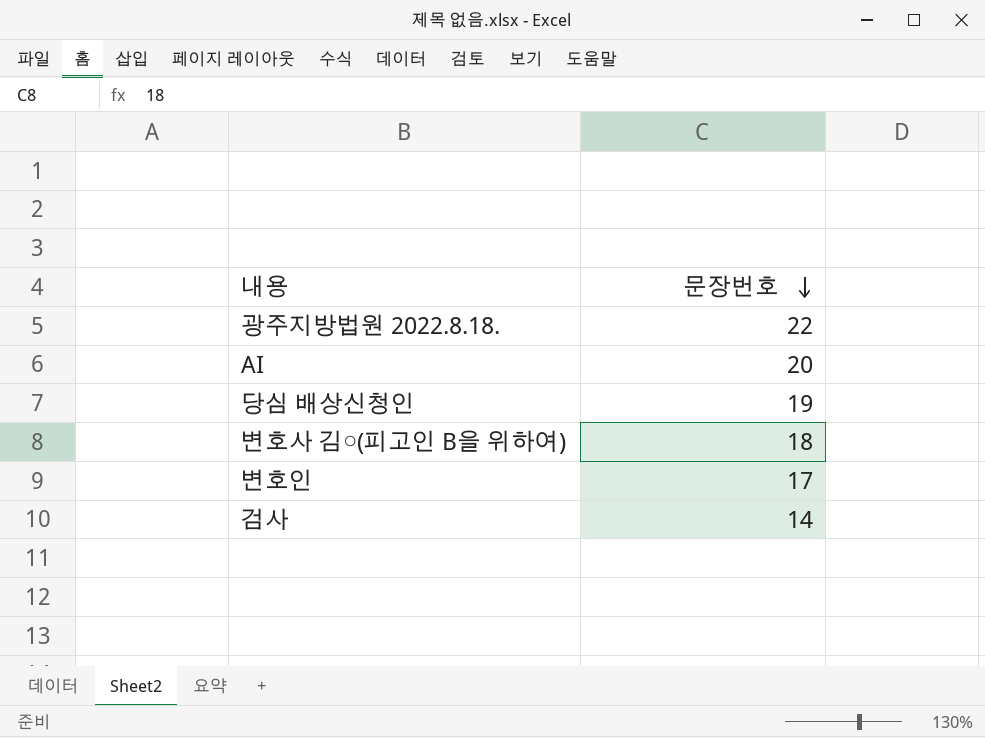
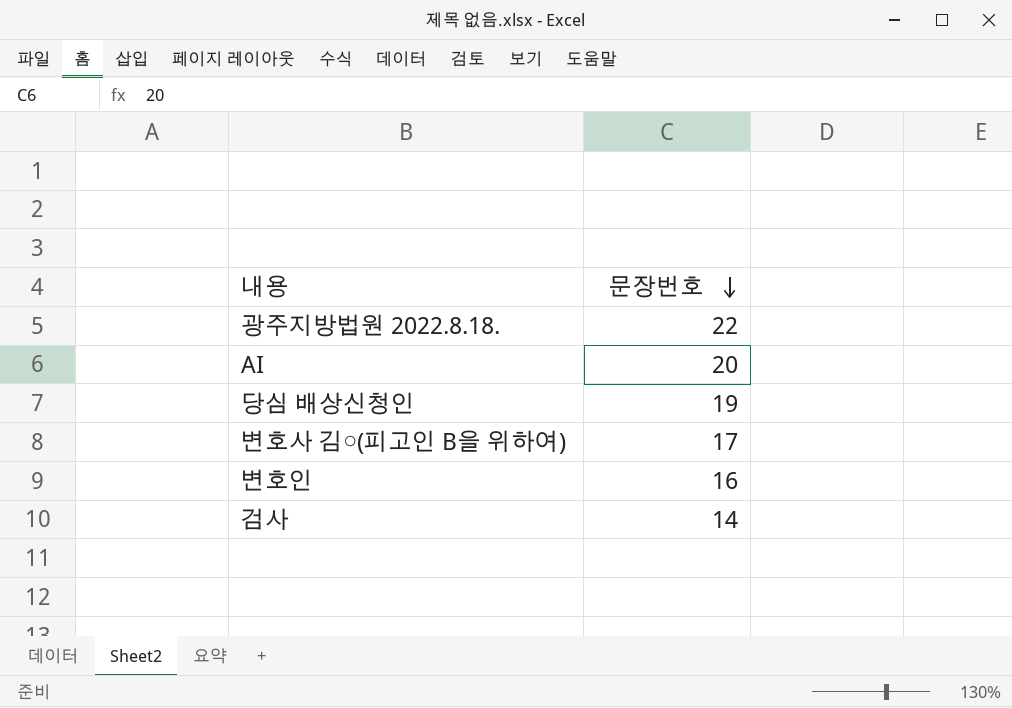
변호사 김○(피고인 B을 위하여) | 문장번호: 18 -> 17
변호인 | 문장번호: 17 -> 16

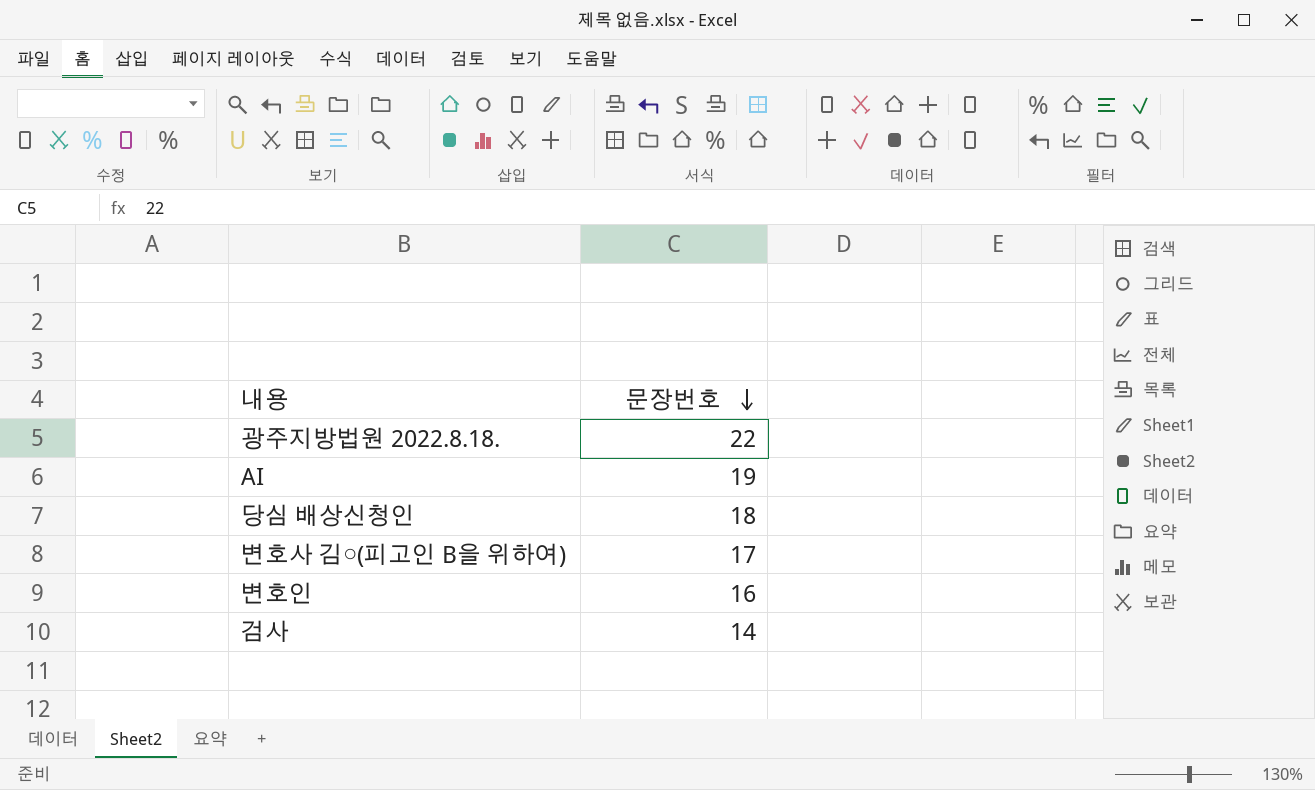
AI | 문장번호: 20 -> 19
당심 배상신청인 | 문장번호: 19 -> 18

